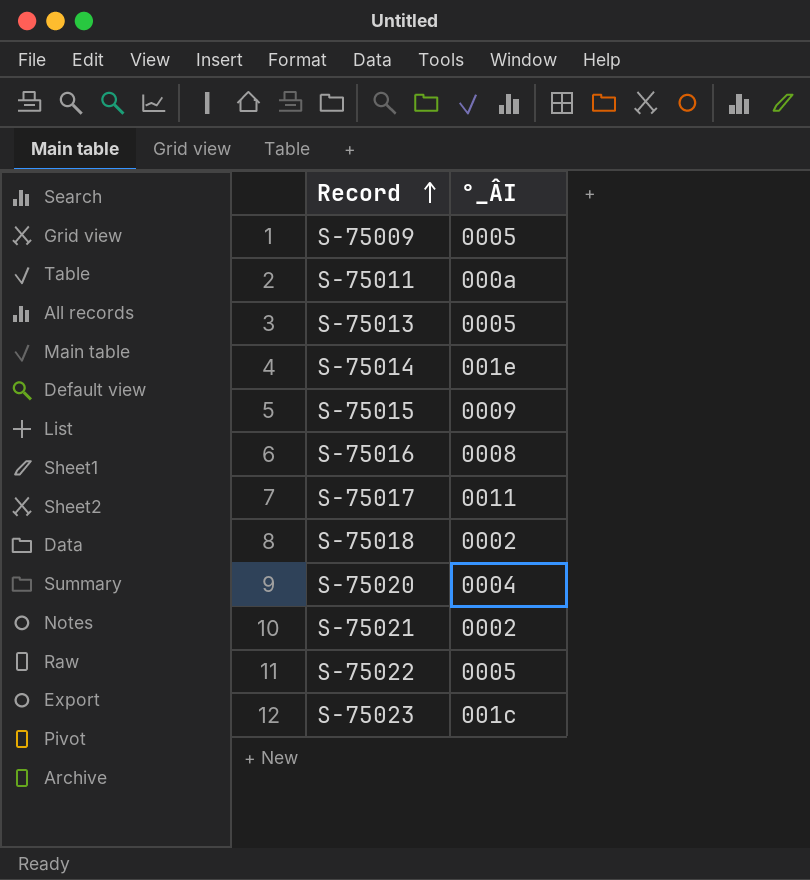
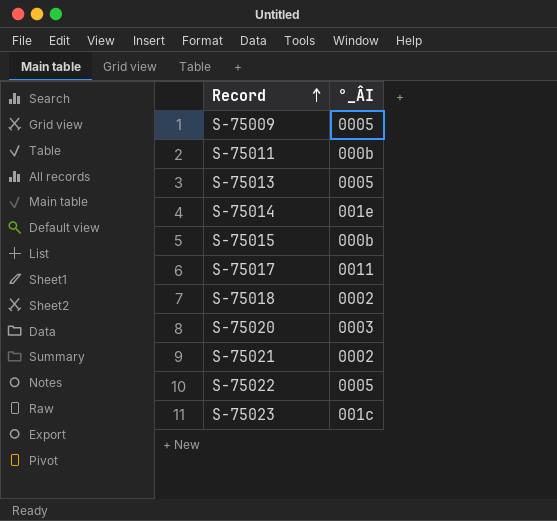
row S-75016: 0008 -> none
S-75011 | °_ÂI: 000a -> 000b
S-75015 | °_ÂI: 0009 -> 000b
S-75020 | °_ÂI: 0004 -> 0003

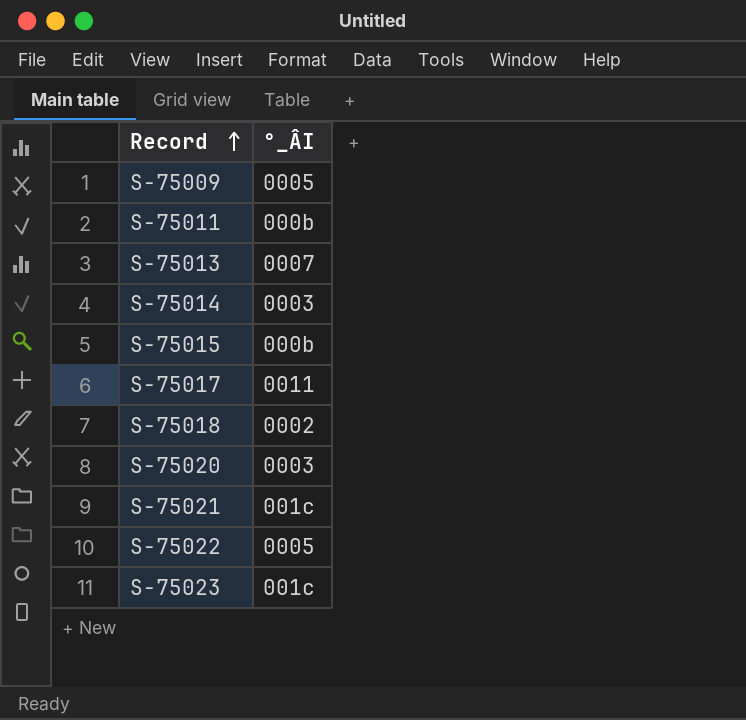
S-75013 | °_ÂI: 0005 -> 0007
S-75014 | °_ÂI: 001e -> 0003
S-75021 | °_ÂI: 0002 -> 001c

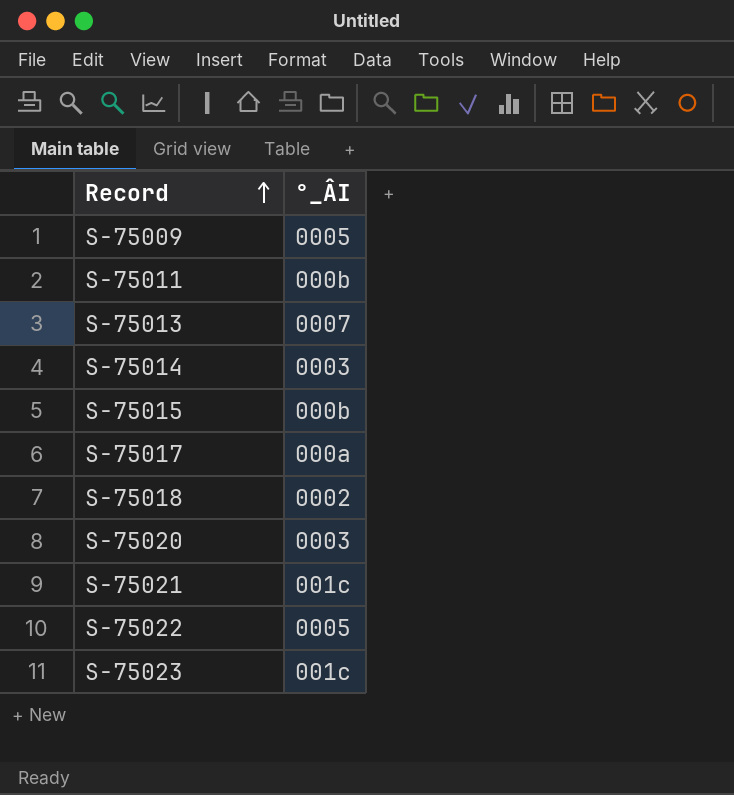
S-75017 | °_ÂI: 0011 -> 000a

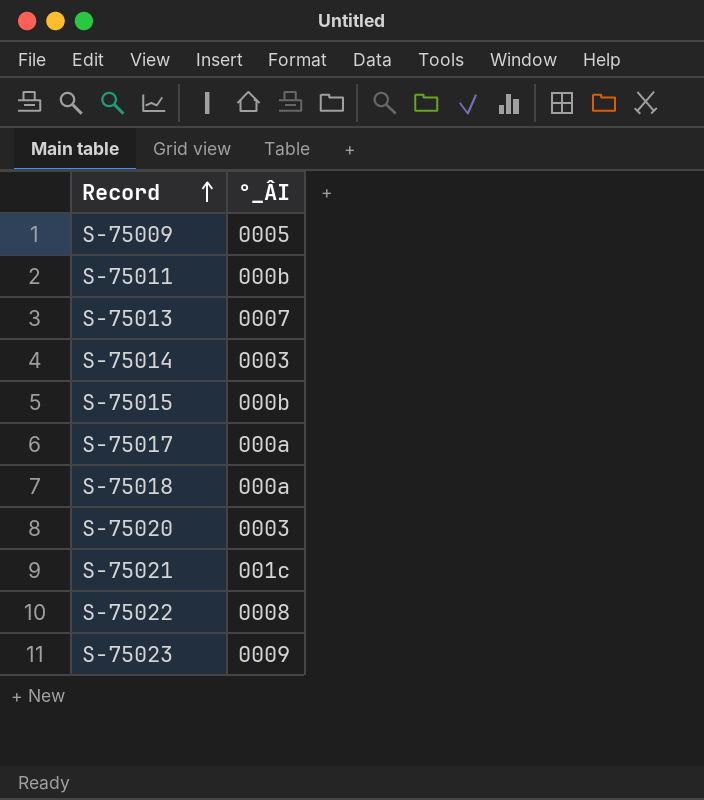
S-75018 | °_ÂI: 0002 -> 000a
S-75022 | °_ÂI: 0005 -> 0008
S-75023 | °_ÂI: 001c -> 0009

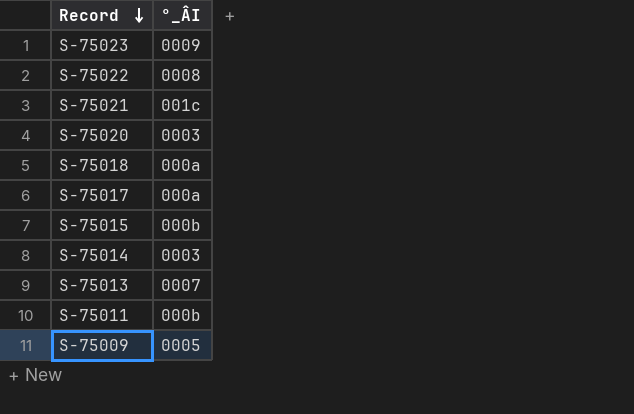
row order: Record ascending -> Record descending

